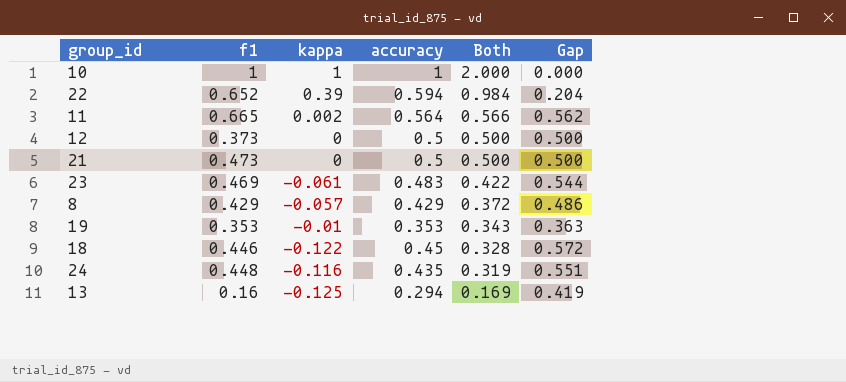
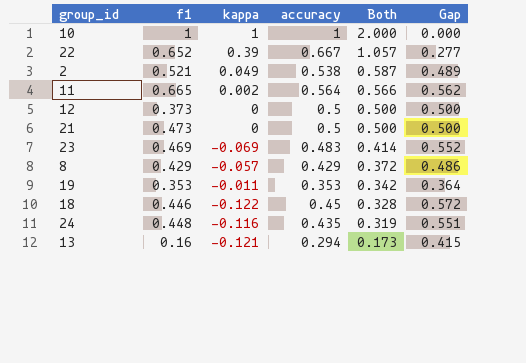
22 | accuracy: 0.594 -> 0.667
22 | Both: 0.984 -> 1.057
22 | Gap: 0.204 -> 0.277
row 2: none -> 0.521 | 0.049 | 0.538 | 0.587 | 0.489
23 | kappa: -0.061 -> -0.069
23 | Both: 0.422 -> 0.414
23 | Gap: 0.544 -> 0.552
19 | kappa: -0.01 -> -0.011
19 | Both: 0.343 -> 0.342
19 | Gap: 0.363 -> 0.364
13 | kappa: -0.125 -> -0.121
13 | Both: 0.169 -> 0.173
13 | Gap: 0.419 -> 0.415

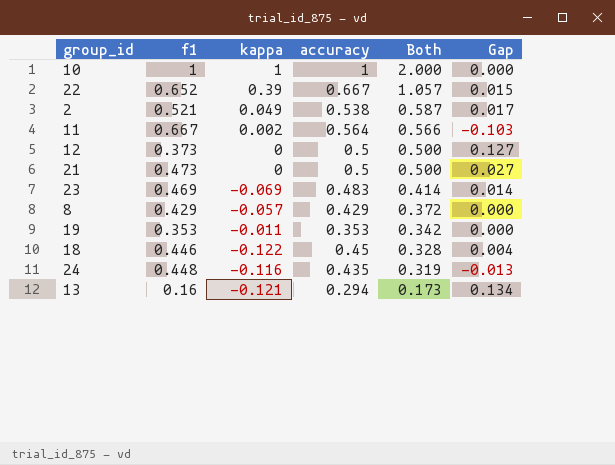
column Gap | formula: [accuracy] - [kappa] -> [accuracy] - [f1]
11 | f1: 0.665 -> 0.667

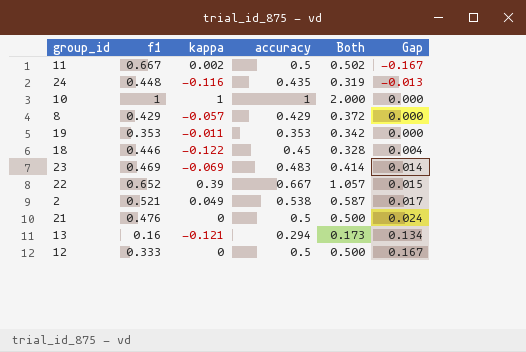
row order: Both descending -> Gap ascending
11 | accuracy: 0.564 -> 0.5
11 | Both: 0.566 -> 0.502
11 | Gap: -0.103 -> -0.167
21 | f1: 0.473 -> 0.476
21 | Gap: 0.027 -> 0.024
12 | f1: 0.373 -> 0.333
12 | Gap: 0.127 -> 0.167

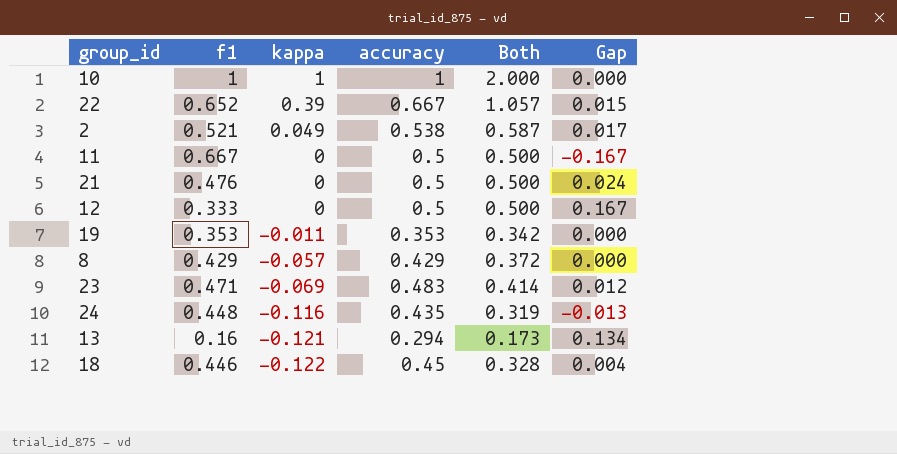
row order: Gap ascending -> kappa descending
11 | kappa: 0.002 -> 0
11 | Both: 0.502 -> 0.500
23 | f1: 0.469 -> 0.471
23 | Gap: 0.014 -> 0.012

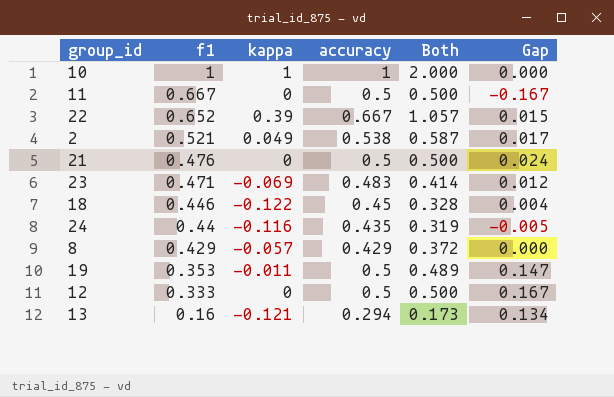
row order: kappa descending -> f1 descending
24 | f1: 0.448 -> 0.44
24 | Gap: -0.013 -> -0.005
19 | accuracy: 0.353 -> 0.5
19 | Both: 0.342 -> 0.489
19 | Gap: 0.000 -> 0.147

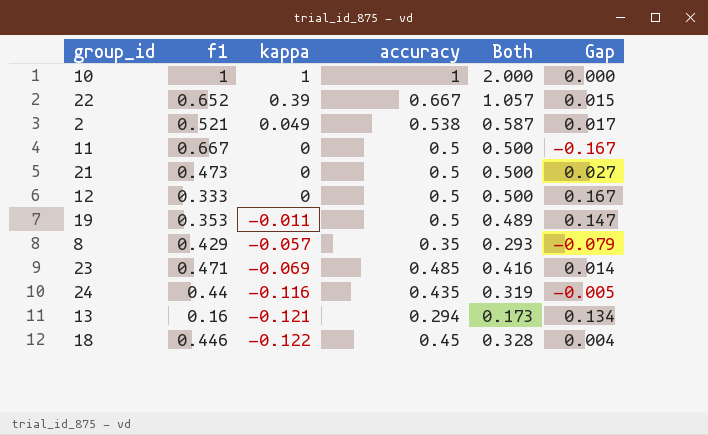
row order: f1 descending -> kappa descending
21 | f1: 0.476 -> 0.473
21 | Gap: 0.024 -> 0.027
8 | accuracy: 0.429 -> 0.35
8 | Both: 0.372 -> 0.293
8 | Gap: 0.000 -> -0.079
23 | accuracy: 0.483 -> 0.485
23 | Both: 0.414 -> 0.416
23 | Gap: 0.012 -> 0.014

